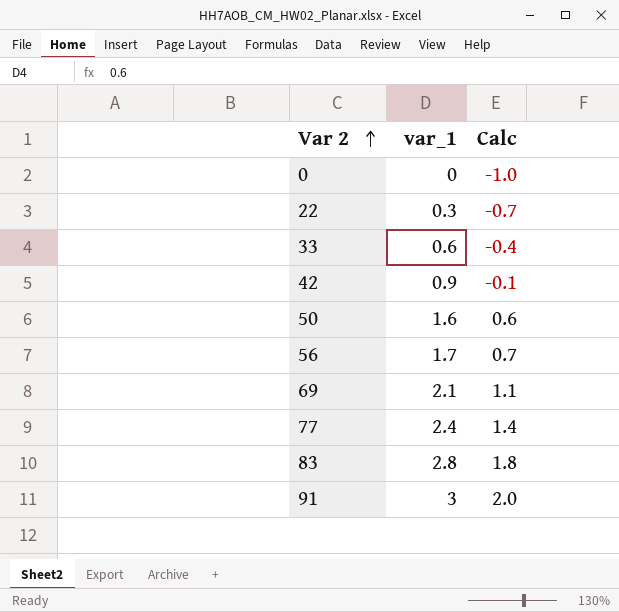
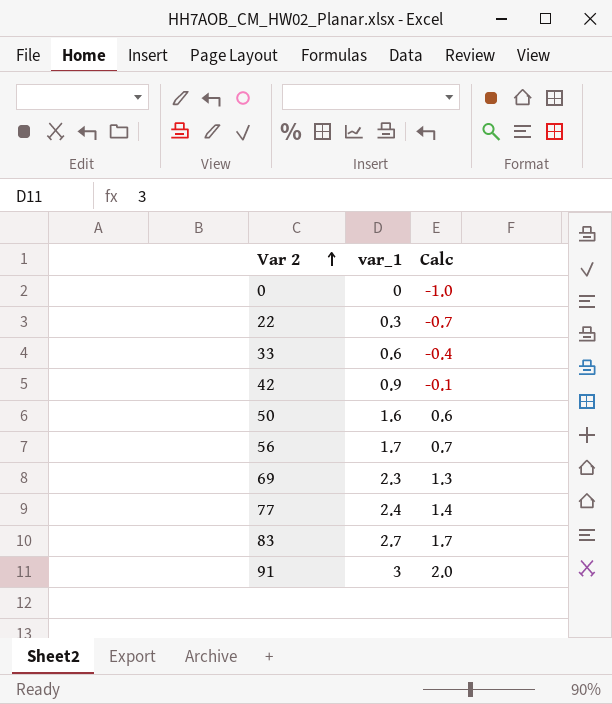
69 | var_1: 2.1 -> 2.3
69 | Calc: 1.1 -> 1.3
83 | var_1: 2.8 -> 2.7
83 | Calc: 1.8 -> 1.7

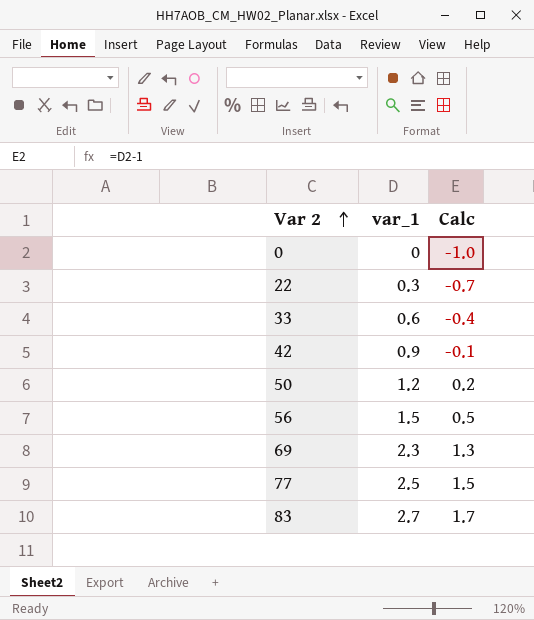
row 91: 3 | 2.0 -> none
50 | var_1: 1.6 -> 1.2
50 | Calc: 0.6 -> 0.2
56 | var_1: 1.7 -> 1.5
56 | Calc: 0.7 -> 0.5
77 | var_1: 2.4 -> 2.5
77 | Calc: 1.4 -> 1.5

